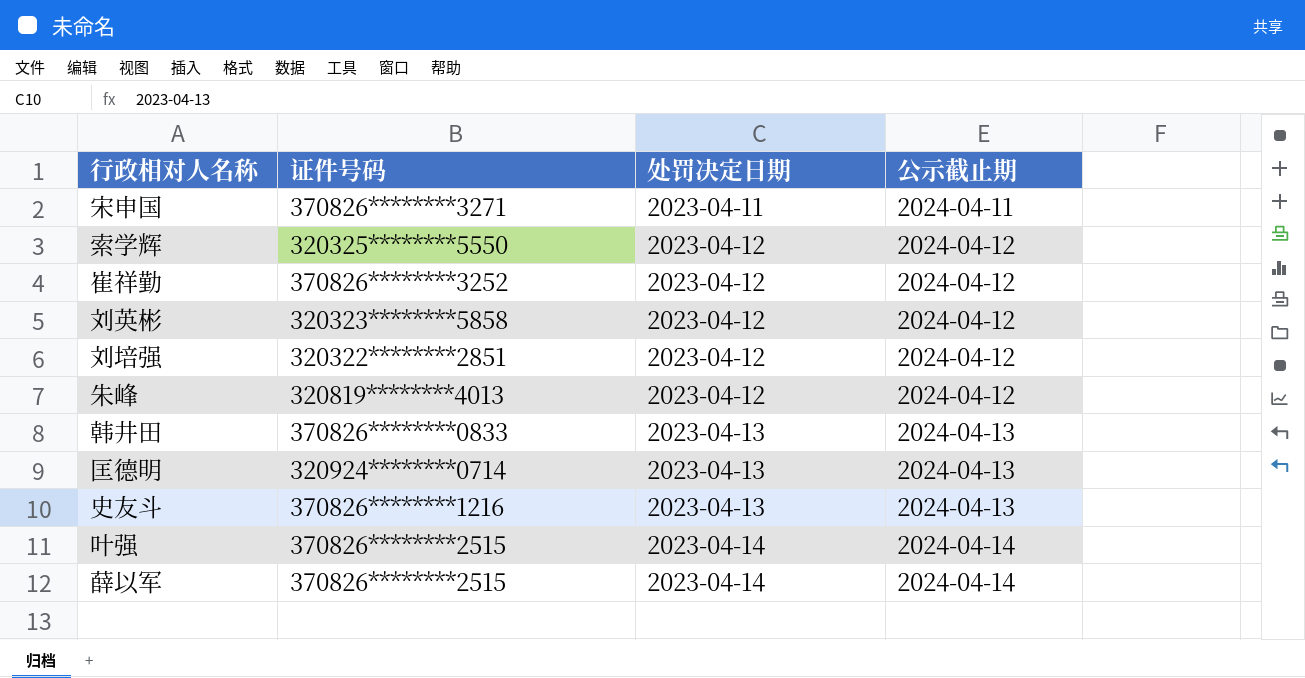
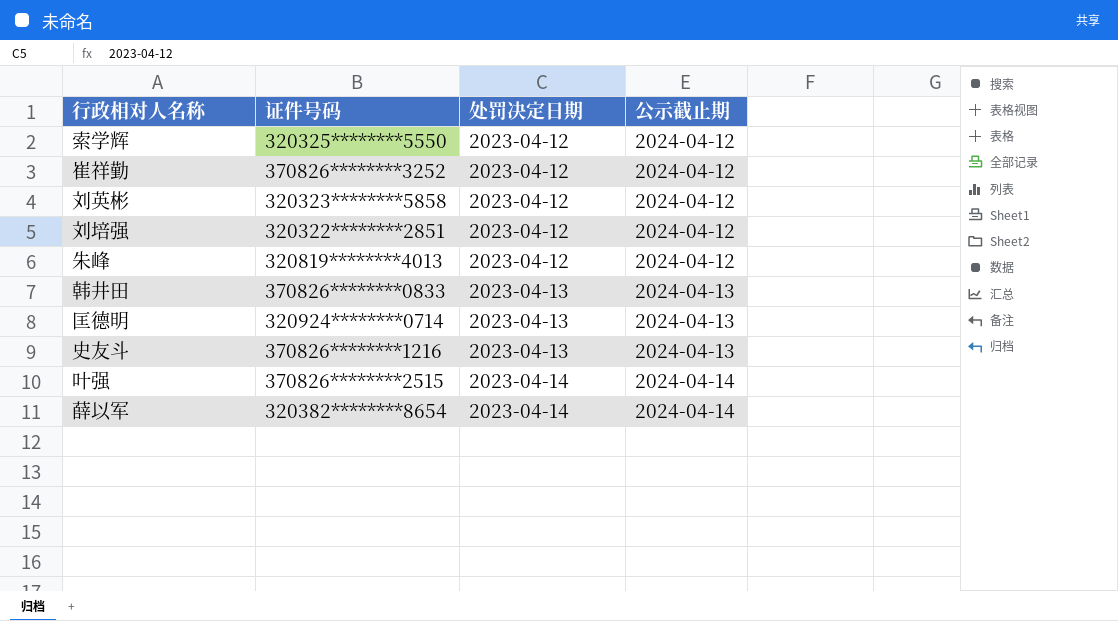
row 宋申国: 370826********3271 | 2023-04-11 | 2024-04-11 -> none
薛以军 | 证件号码: 370826********2515 -> 320382********8654

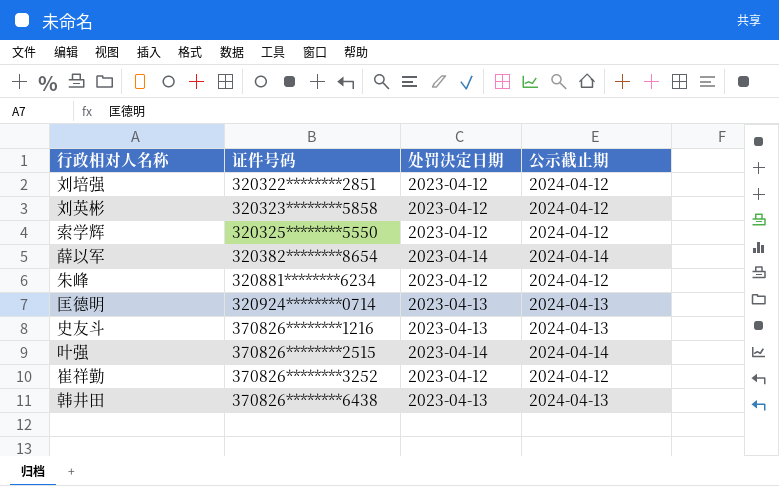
row order: 处罚决定日期 ascending -> 证件号码 ascending
朱峰 | 证件号码: 320819********4013 -> 320881********6234
韩井田 | 证件号码: 370826********0833 -> 370826********6438

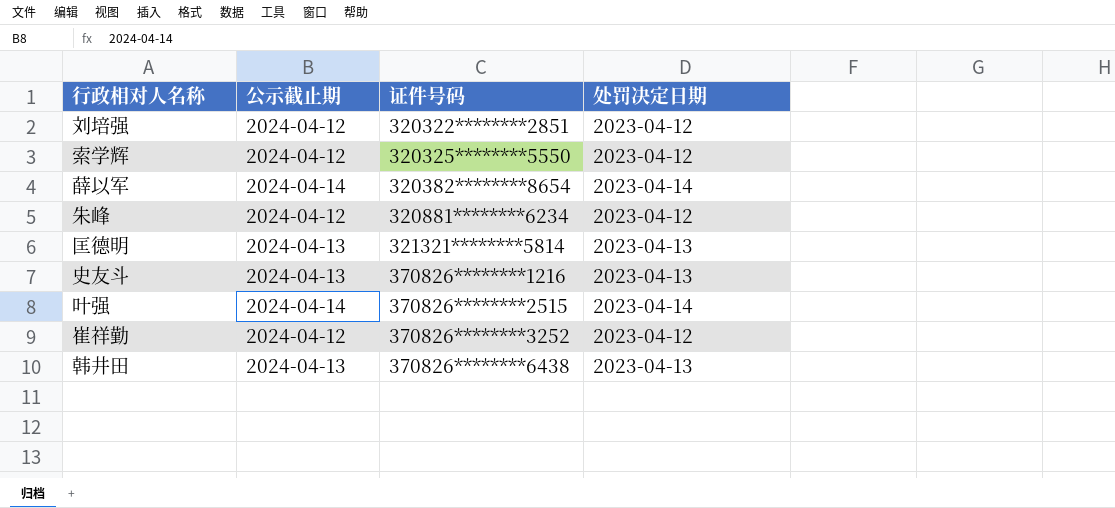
column 公示截止期 | position: 4 -> 2
row 刘英彬: 320323********5858 | 2023-04-12 | 2024-04-12 -> none
匡德明 | 证件号码: 320924********0714 -> 321321********5814

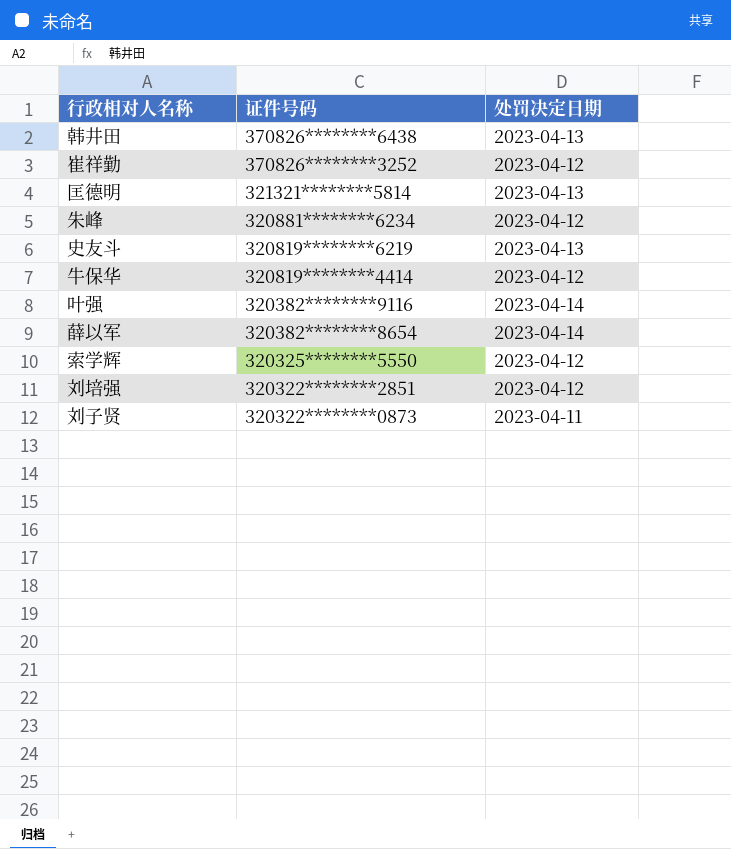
row order: 证件号码 ascending -> 证件号码 descending
column 公示截止期 | position: 2 -> none
史友斗 | 证件号码: 370826********1216 -> 320819********6219
row 牛保华: none -> 320819********4414 | 2023-04-12
叶强 | 证件号码: 370826********2515 -> 320382********9116
row 刘子贤: none -> 320322********0873 | 2023-04-11

